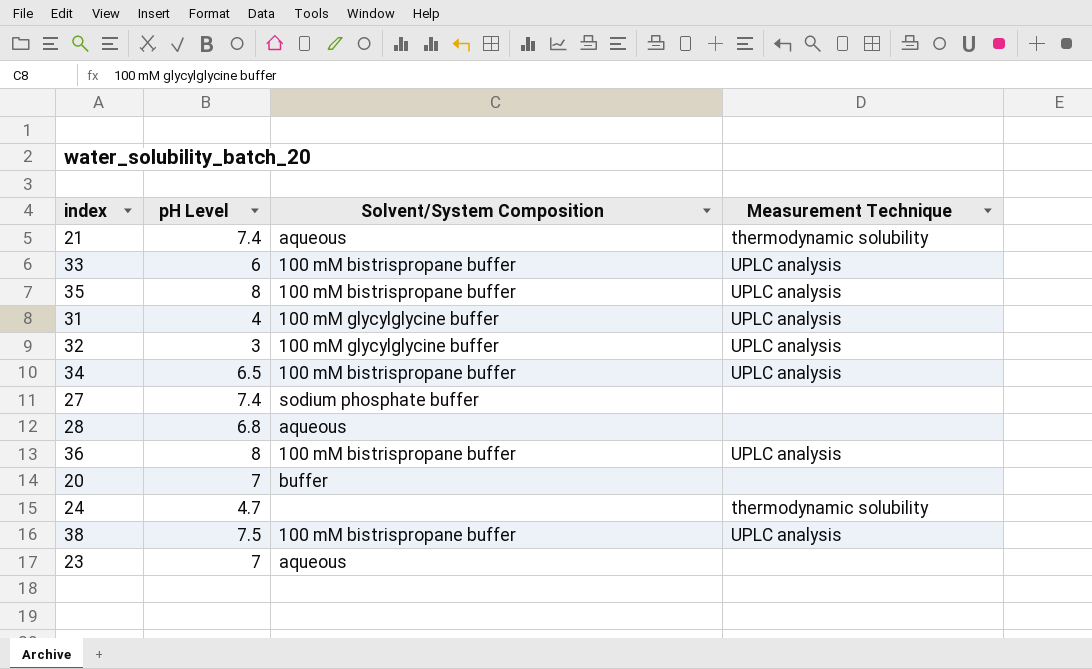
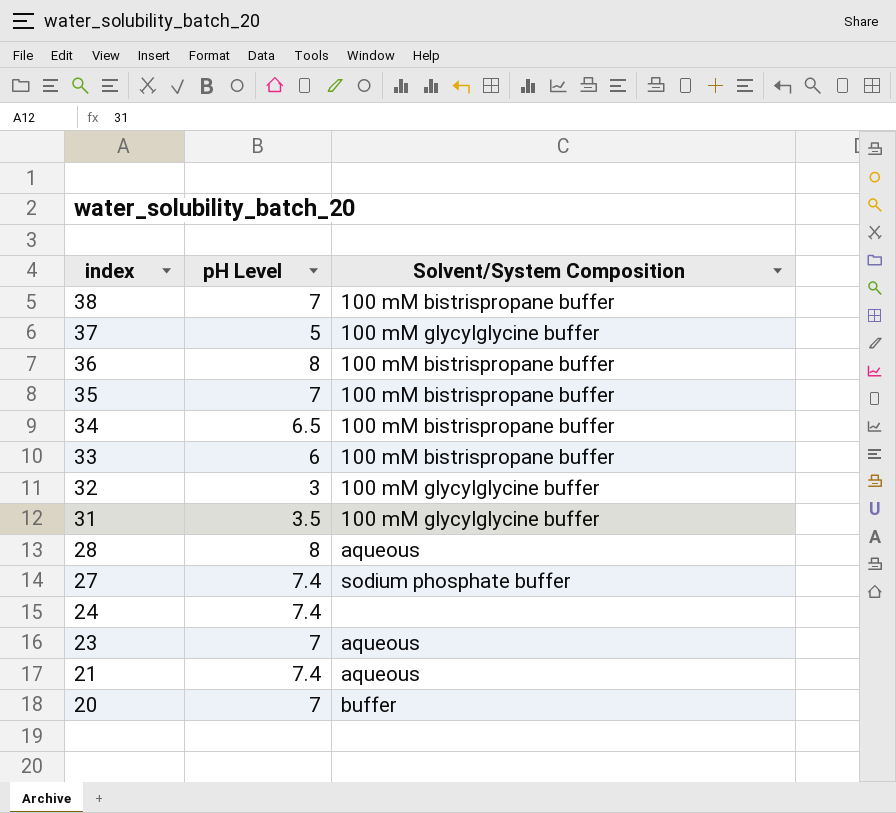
row order: none -> index descending
column Measurement Technique | position: 4 -> none
38 | pH Level: 7.5 -> 7
row 37: none -> 5 | 100 mM glycylglycine buffer
35 | pH Level: 8 -> 7
31 | pH Level: 4 -> 3.5
28 | pH Level: 6.8 -> 8
24 | pH Level: 4.7 -> 7.4

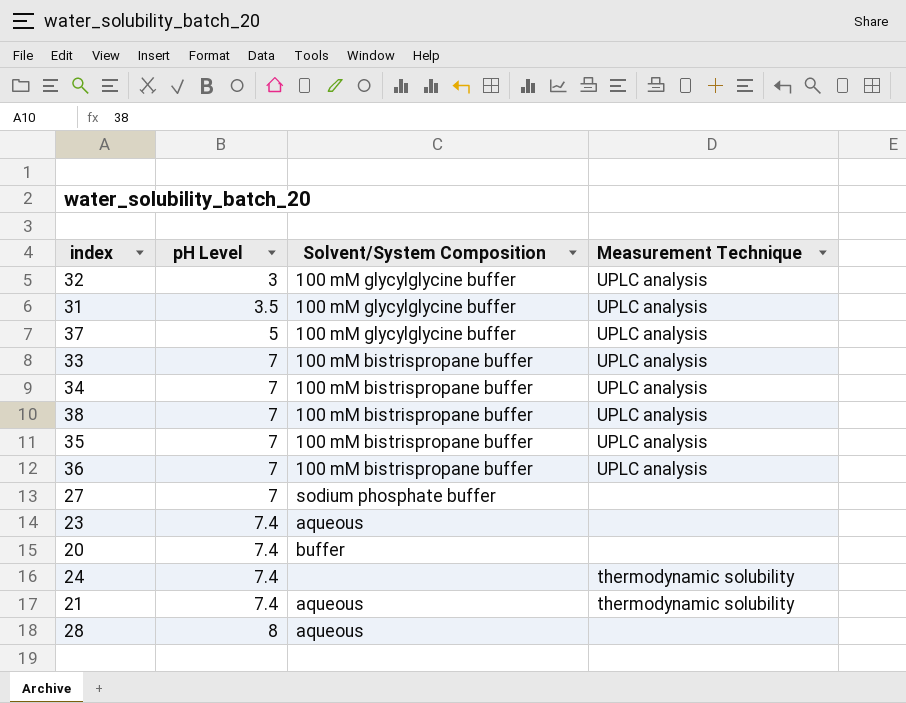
row order: index descending -> pH Level ascending
column Measurement Technique | position: none -> 4
33 | pH Level: 6 -> 7
34 | pH Level: 6.5 -> 7
36 | pH Level: 8 -> 7
27 | pH Level: 7.4 -> 7
23 | pH Level: 7 -> 7.4
20 | pH Level: 7 -> 7.4

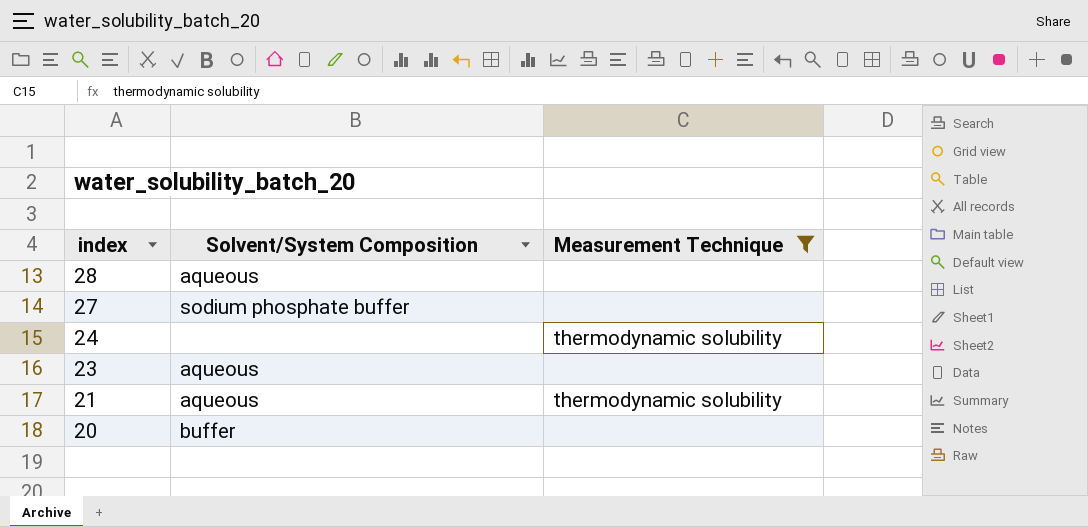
filter: none -> Measurement Technique != UPLC analysis
row order: pH Level ascending -> index descending
column pH Level | position: 2 -> none

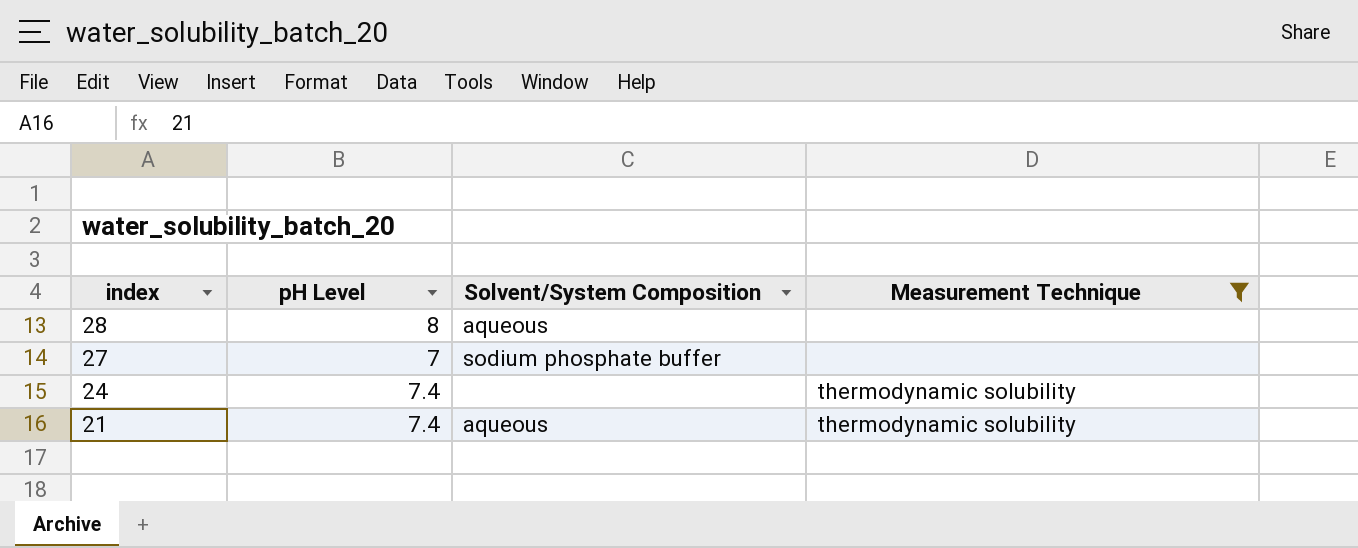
column pH Level | position: none -> 2
row 23: aqueous | none -> none
row 20: buffer | none -> none

